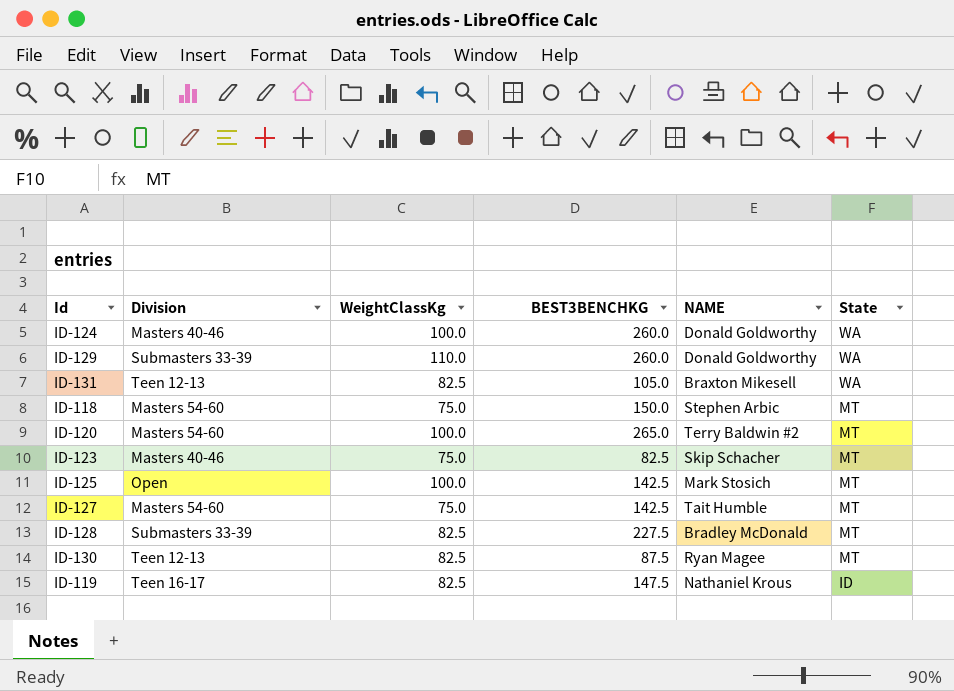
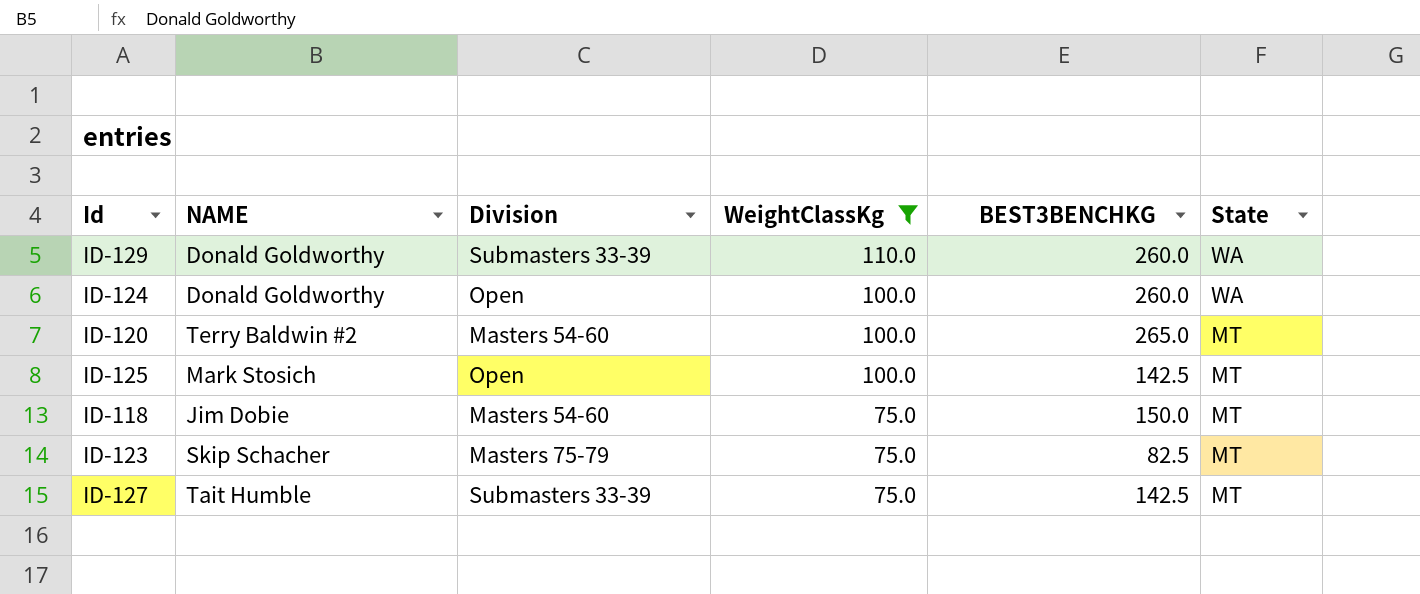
filter: none -> WeightClassKg != 82.5
row order: State descending -> WeightClassKg descending
column NAME | position: 5 -> 2
ID-124 | Division: Masters 40-46 -> Open
ID-118 | NAME: Stephen Arbic -> Jim Dobie
ID-123 | Division: Masters 40-46 -> Masters 75-79
ID-127 | Division: Masters 54-60 -> Submasters 33-39

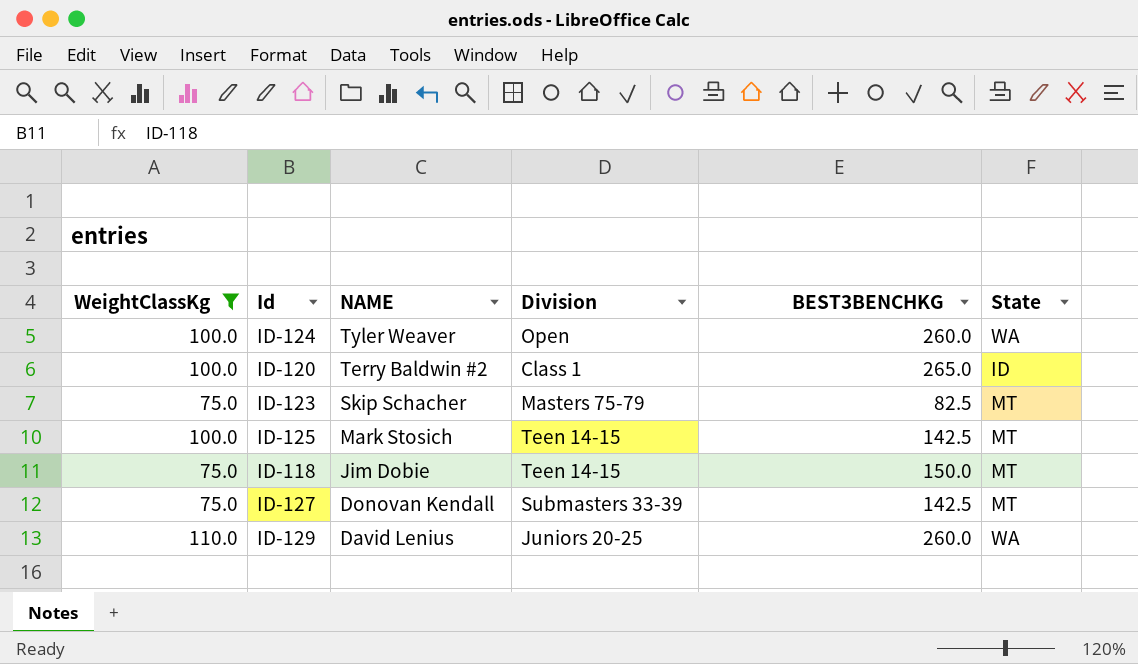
row order: WeightClassKg descending -> NAME descending
column WeightClassKg | position: 4 -> 1
ID-124 | NAME: Donald Goldworthy -> Tyler Weaver
ID-120 | Division: Masters 54-60 -> Class 1
ID-120 | State: MT -> ID
ID-125 | Division: Open -> Teen 14-15
ID-118 | Division: Masters 54-60 -> Teen 14-15
ID-127 | NAME: Tait Humble -> Donovan Kendall
ID-129 | NAME: Donald Goldworthy -> David Lenius
ID-129 | Division: Submasters 33-39 -> Juniors 20-25

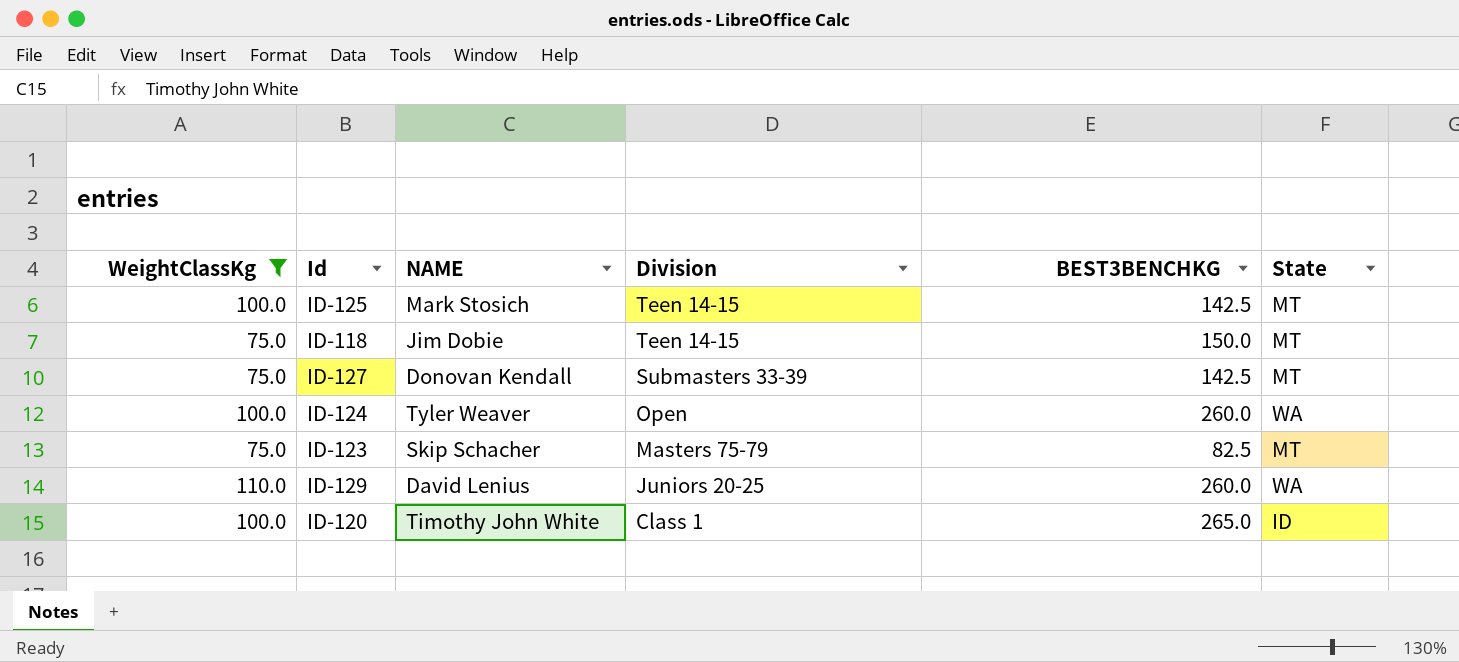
row order: NAME descending -> Division descending
ID-120 | NAME: Terry Baldwin #2 -> Timothy John White

